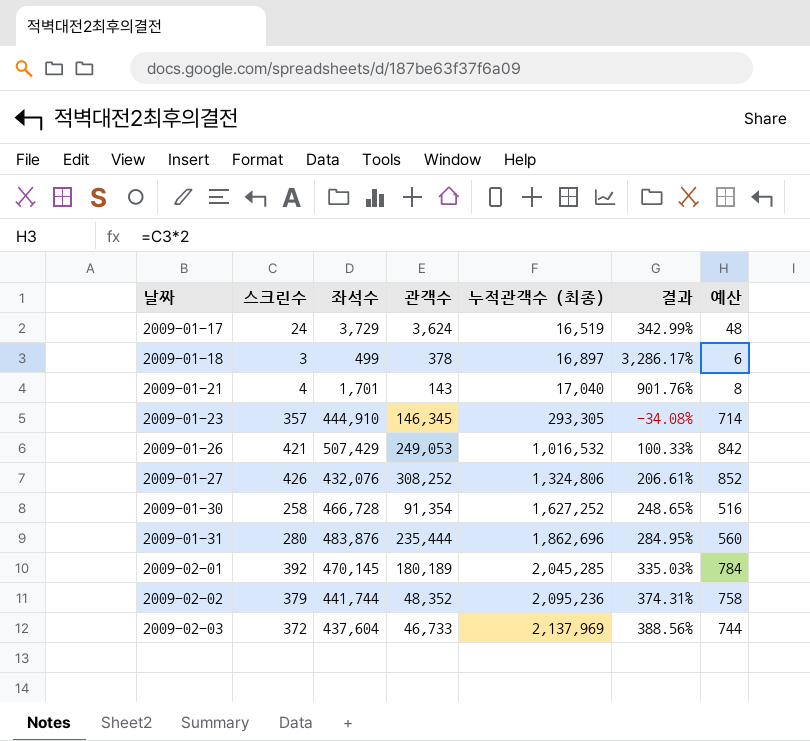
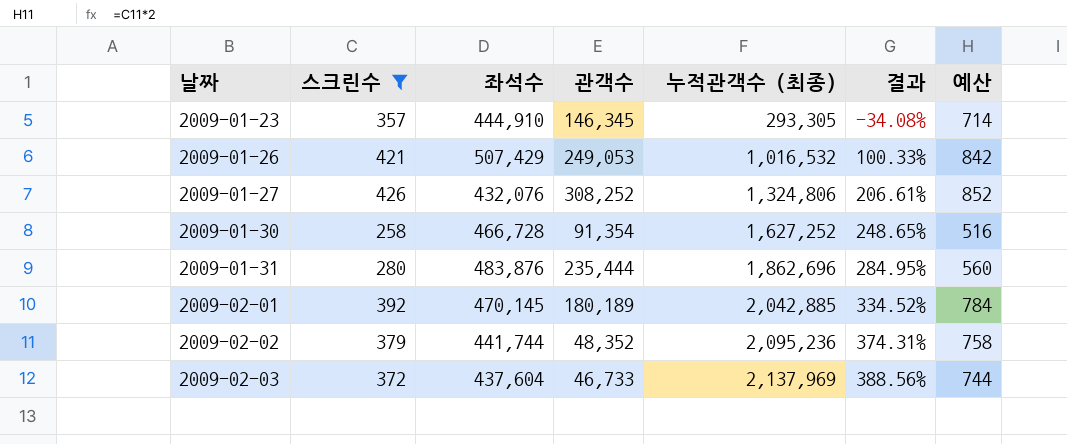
filter: none -> 스크린수 >= 258
2009-02-01 | 누적관객수 (최종): 2,045,285 -> 2,042,885
2009-02-01 | 결과: 335.03% -> 334.52%

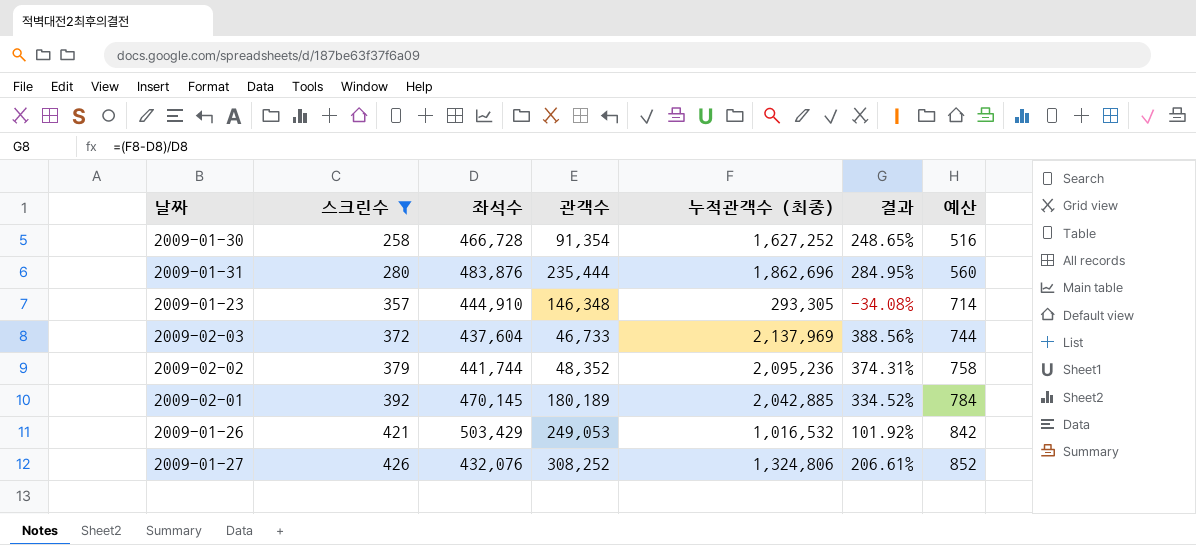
row order: 날짜 ascending -> 스크린수 ascending
2009-01-23 | 관객수: 146,345 -> 146,348
2009-01-26 | 좌석수: 507,429 -> 503,429
2009-01-26 | 결과: 100.33% -> 101.92%

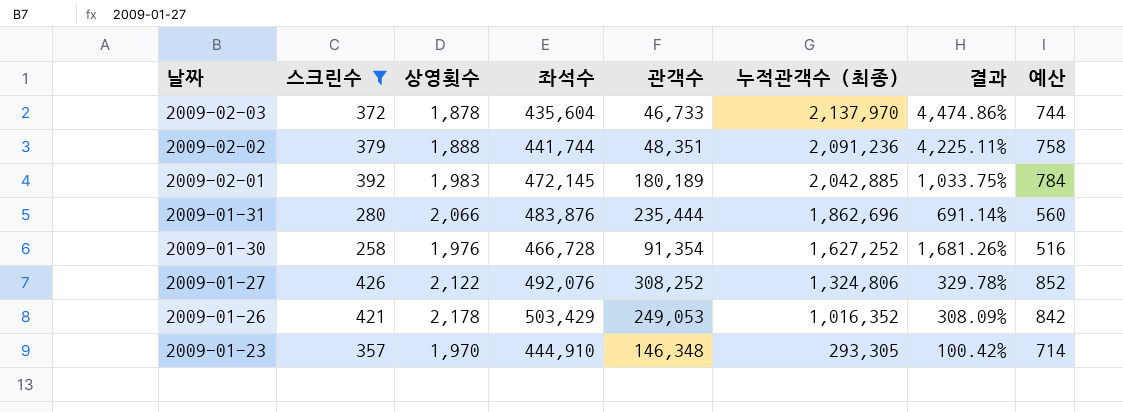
row order: 스크린수 ascending -> 날짜 descending
column 상영횟수 | position: none -> 3
column 결과 | formula: ([누적관객수 (최종)] - [좌석수]) / [좌석수] -> ([누적관객수 (최종)] - [관객수]) / [관객수]
2009-02-03 | 좌석수: 437,604 -> 435,604
2009-02-03 | 누적관객수 (최종): 2,137,969 -> 2,137,970
2009-02-02 | 관객수: 48,352 -> 48,351
2009-02-02 | 누적관객수 (최종): 2,095,236 -> 2,091,236
2009-02-01 | 좌석수: 470,145 -> 472,145
2009-01-27 | 좌석수: 432,076 -> 492,076
2009-01-26 | 누적관객수 (최종): 1,016,532 -> 1,016,352

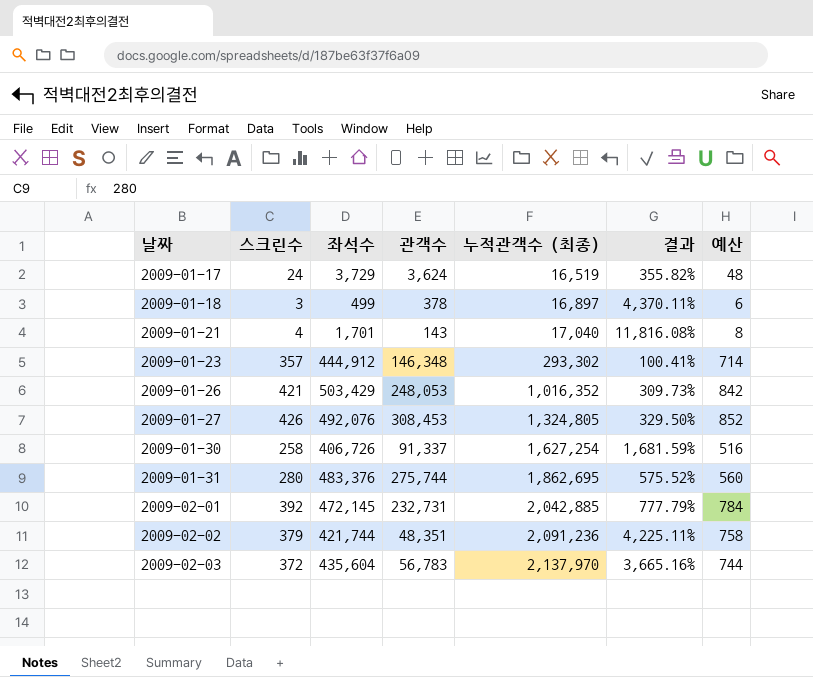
filter: 스크린수 >= 258 -> none
row order: 날짜 descending -> 날짜 ascending
column 상영횟수 | position: 3 -> none
2009-01-23 | 좌석수: 444,910 -> 444,912
2009-01-23 | 누적관객수 (최종): 293,305 -> 293,302
2009-01-23 | 결과: 100.42% -> 100.41%
2009-01-26 | 관객수: 249,053 -> 248,053
2009-01-26 | 결과: 308.09% -> 309.73%
2009-01-27 | 관객수: 308,252 -> 308,453
2009-01-27 | 누적관객수 (최종): 1,324,806 -> 1,324,805
2009-01-27 | 결과: 329.78% -> 329.50%
2009-01-30 | 좌석수: 466,728 -> 406,726
2009-01-30 | 관객수: 91,354 -> 91,337
2009-01-30 | 누적관객수 (최종): 1,627,252 -> 1,627,254
2009-01-30 | 결과: 1,681.26% -> 1,681.59%
2009-01-31 | 좌석수: 483,876 -> 483,376
2009-01-31 | 관객수: 235,444 -> 275,744
2009-01-31 | 누적관객수 (최종): 1,862,696 -> 1,862,695
2009-01-31 | 결과: 691.14% -> 575.52%
2009-02-01 | 관객수: 180,189 -> 232,731
2009-02-01 | 결과: 1,033.75% -> 777.79%
2009-02-02 | 좌석수: 441,744 -> 421,744
2009-02-03 | 관객수: 46,733 -> 56,783
2009-02-03 | 결과: 4,474.86% -> 3,665.16%

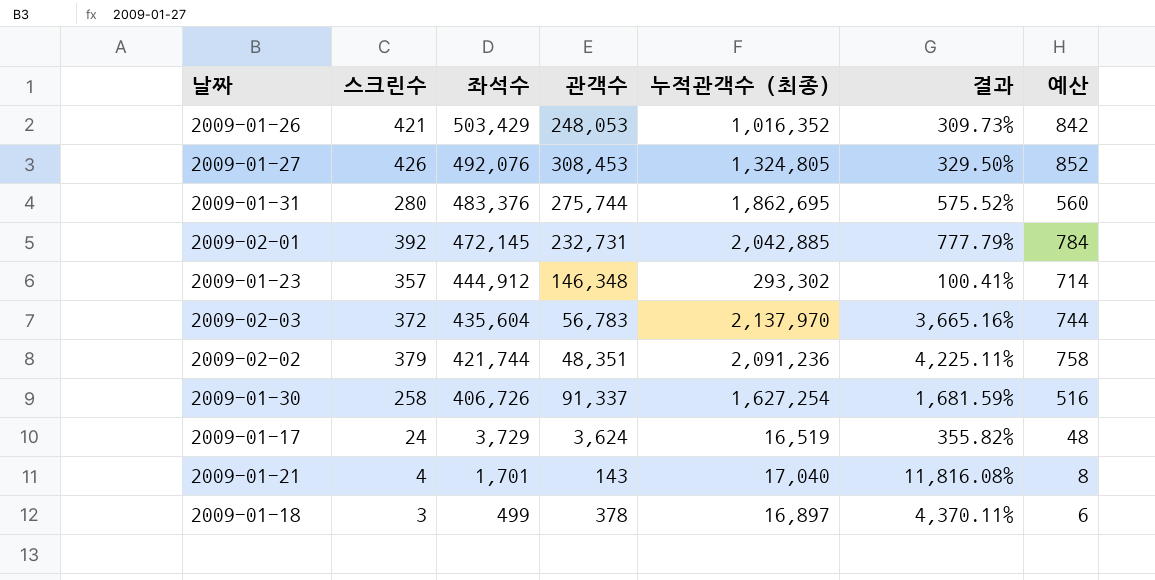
row order: 날짜 ascending -> 좌석수 descending

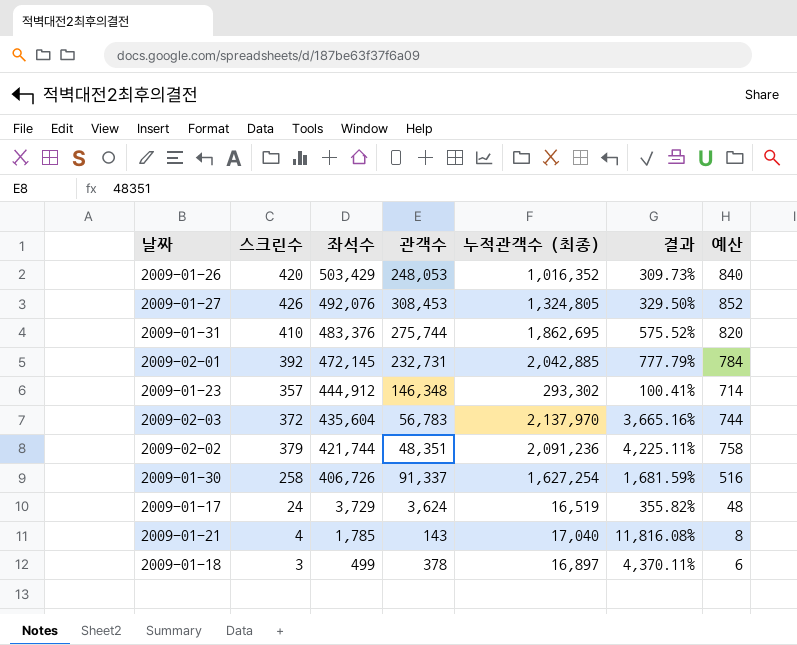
2009-01-26 | 스크린수: 421 -> 420
2009-01-26 | 예산: 842 -> 840
2009-01-31 | 스크린수: 280 -> 410
2009-01-31 | 예산: 560 -> 820
2009-01-21 | 좌석수: 1,701 -> 1,785

